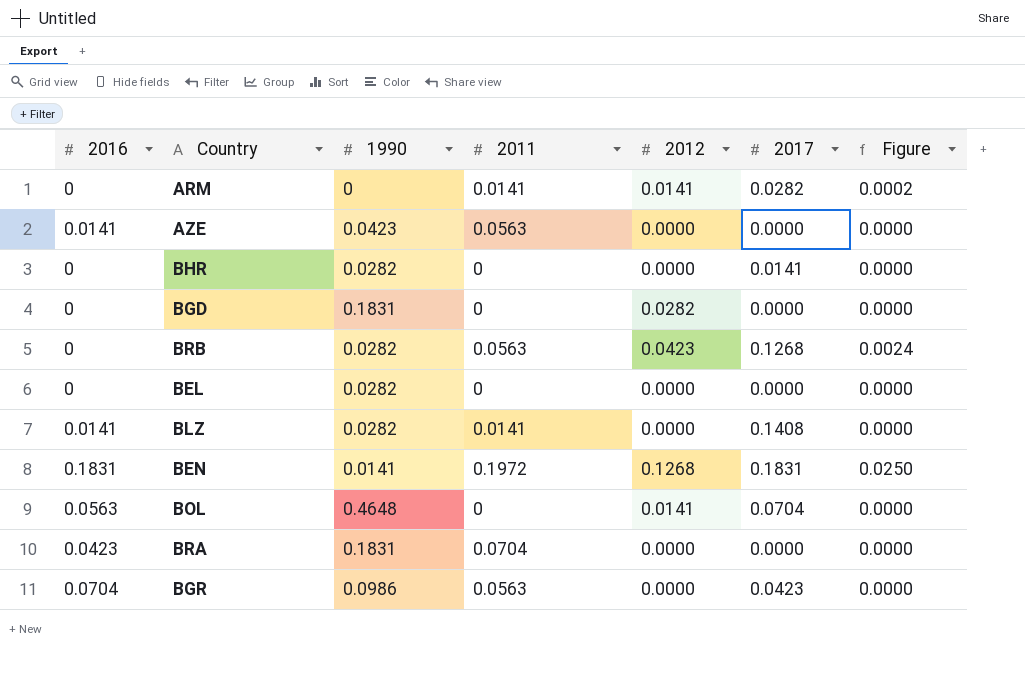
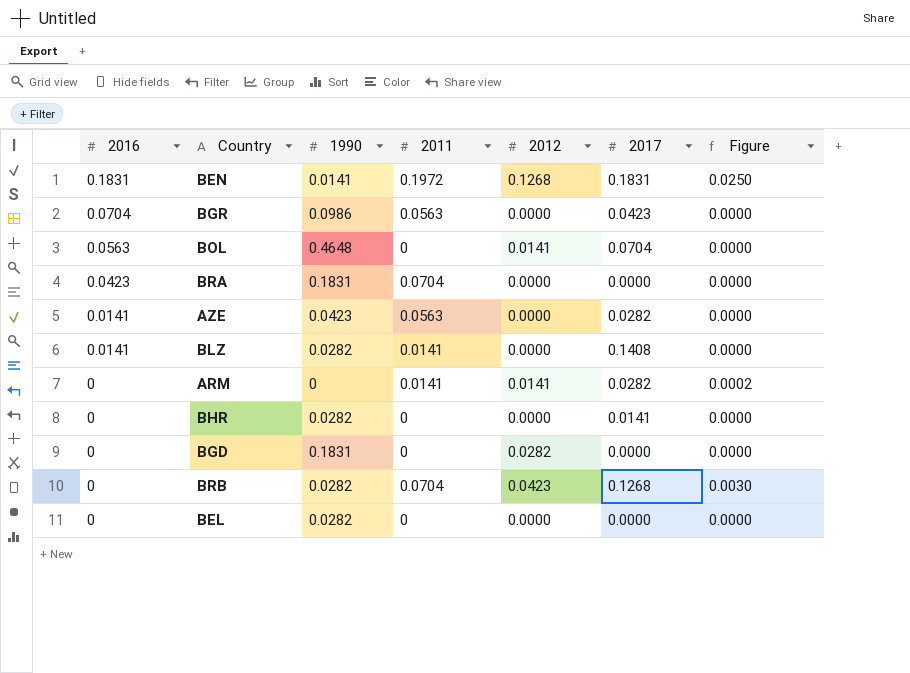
row order: none -> 2016 descending
AZE | 2017: 0.0000 -> 0.0282
BRB | 2011: 0.0563 -> 0.0704
BRB | Figure: 0.0024 -> 0.0030

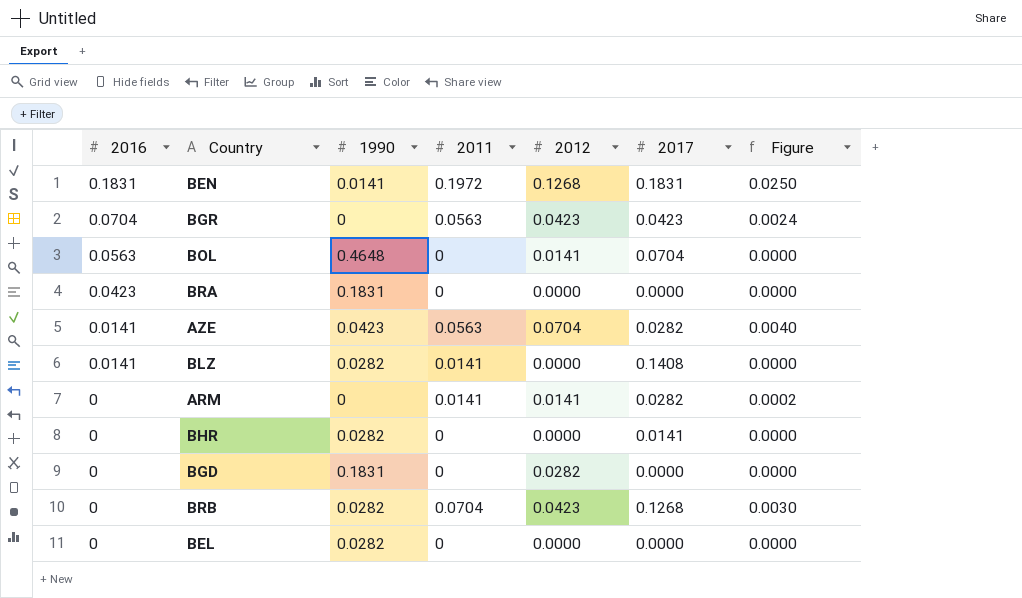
BGR | 1990: 0.0986 -> 0
BGR | 2012: 0.0000 -> 0.0423
BGR | Figure: 0.0000 -> 0.0024
BRA | 2011: 0.0704 -> 0
AZE | 2012: 0.0000 -> 0.0704
AZE | Figure: 0.0000 -> 0.0040

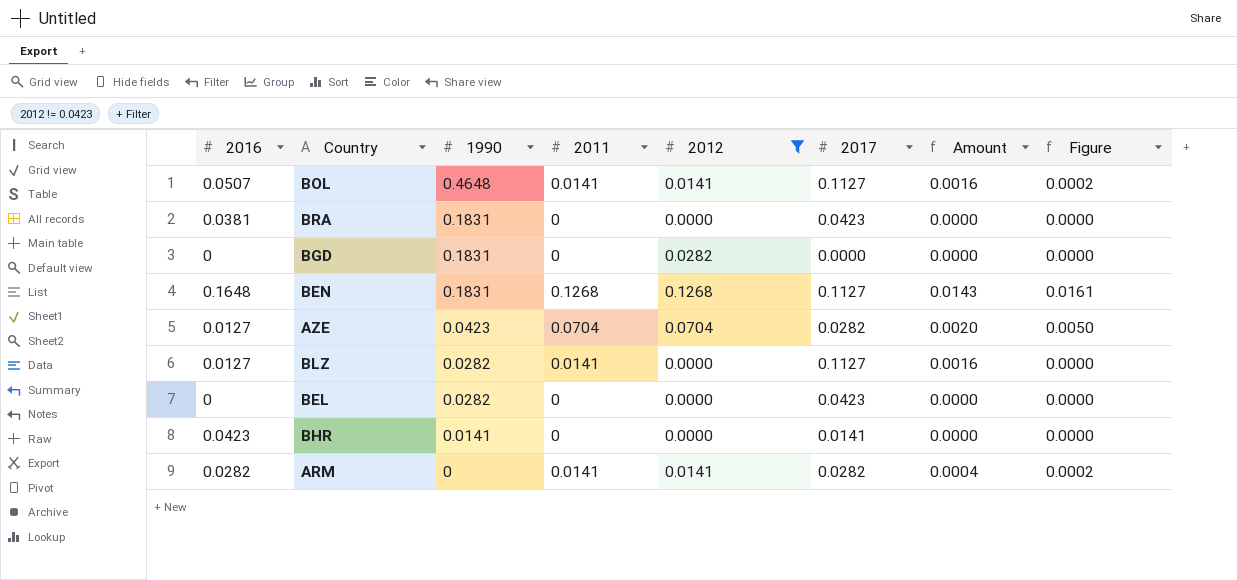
filter: none -> 2012 != 0.0423
row order: 2016 descending -> 1990 descending
column Amount | formula: none -> [2011] * [2017]
BOL | 2016: 0.0563 -> 0.0507
BOL | 2011: 0 -> 0.0141
BOL | 2017: 0.0704 -> 0.1127
BOL | Figure: 0.0000 -> 0.0002
BRA | 2016: 0.0423 -> 0.0381
BRA | 2017: 0.0000 -> 0.0423
BEN | 2016: 0.1831 -> 0.1648
BEN | 1990: 0.0141 -> 0.1831
BEN | 2011: 0.1972 -> 0.1268
BEN | 2017: 0.1831 -> 0.1127
BEN | Figure: 0.0250 -> 0.0161
AZE | 2016: 0.0141 -> 0.0127
AZE | 2011: 0.0563 -> 0.0704
AZE | Figure: 0.0040 -> 0.0050
BLZ | 2016: 0.0141 -> 0.0127
BLZ | 2017: 0.1408 -> 0.1127
BEL | 2017: 0.0000 -> 0.0423
BHR | 2016: 0 -> 0.0423
BHR | 1990: 0.0282 -> 0.0141
ARM | 2016: 0 -> 0.0282

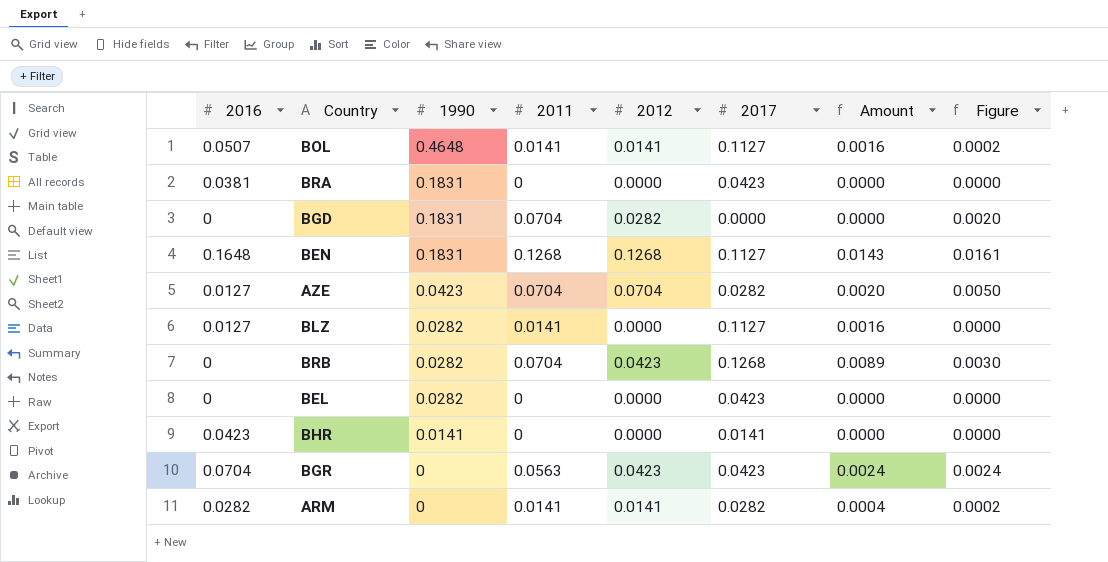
filter: 2012 != 0.0423 -> none
BGD | 2011: 0 -> 0.0704
BGD | Figure: 0.0000 -> 0.0020

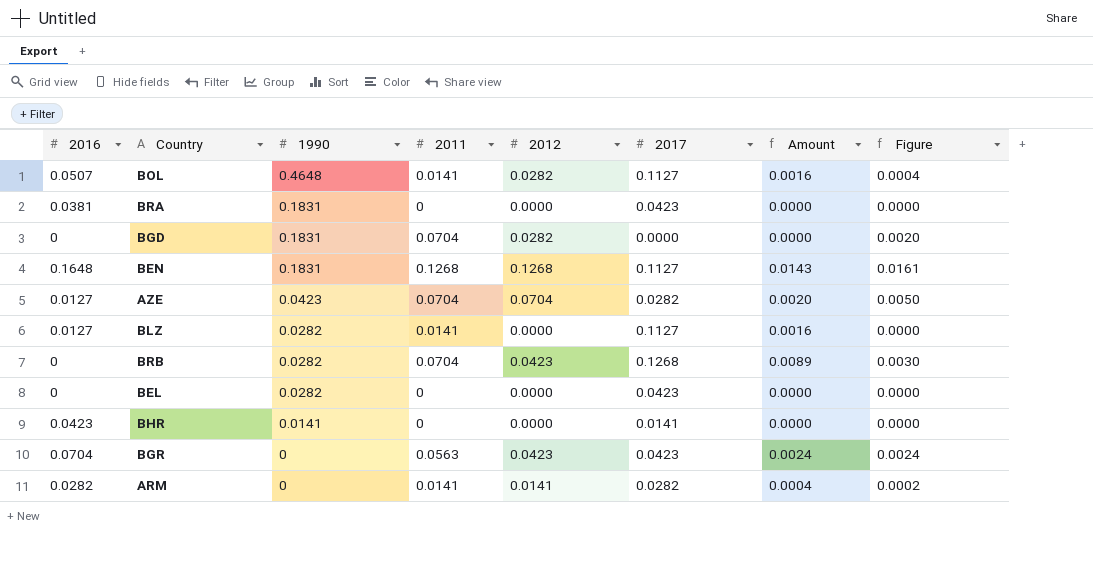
BOL | 2012: 0.0141 -> 0.0282
BOL | Figure: 0.0002 -> 0.0004

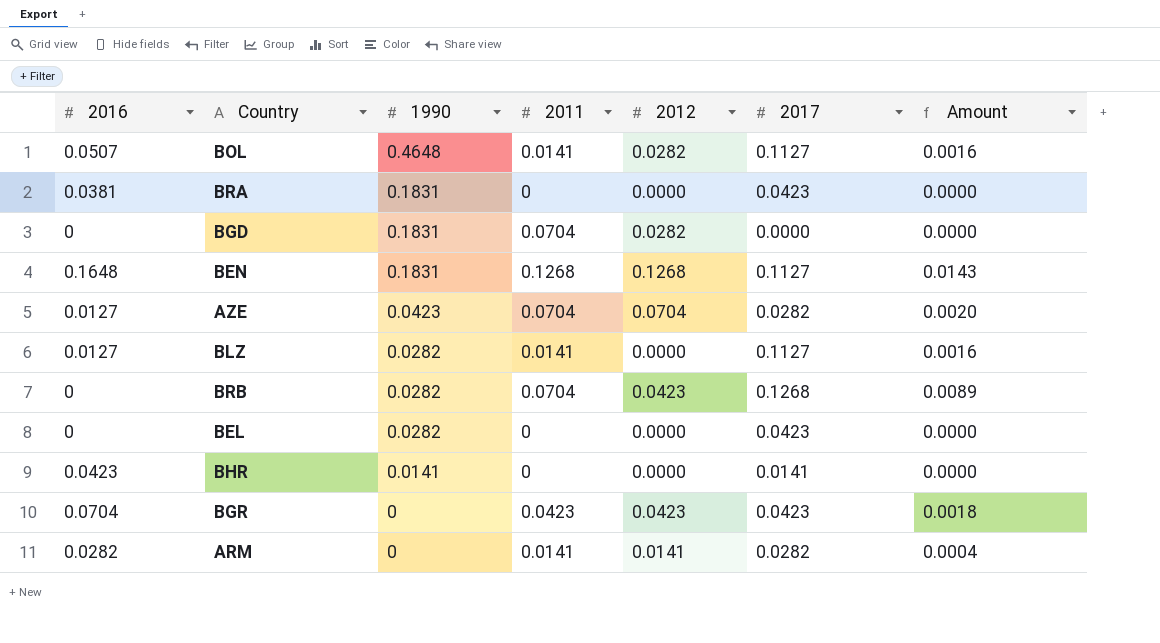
column Figure | formula: [2011] * [2012] -> none
BGR | 2011: 0.0563 -> 0.0423
BGR | Amount: 0.0024 -> 0.0018

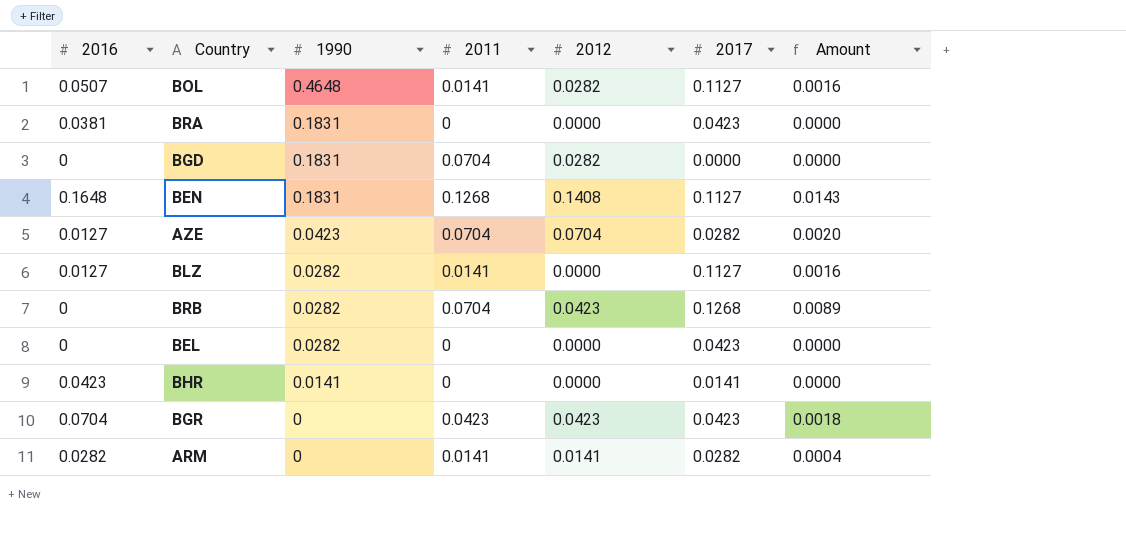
BEN | 2012: 0.1268 -> 0.1408

